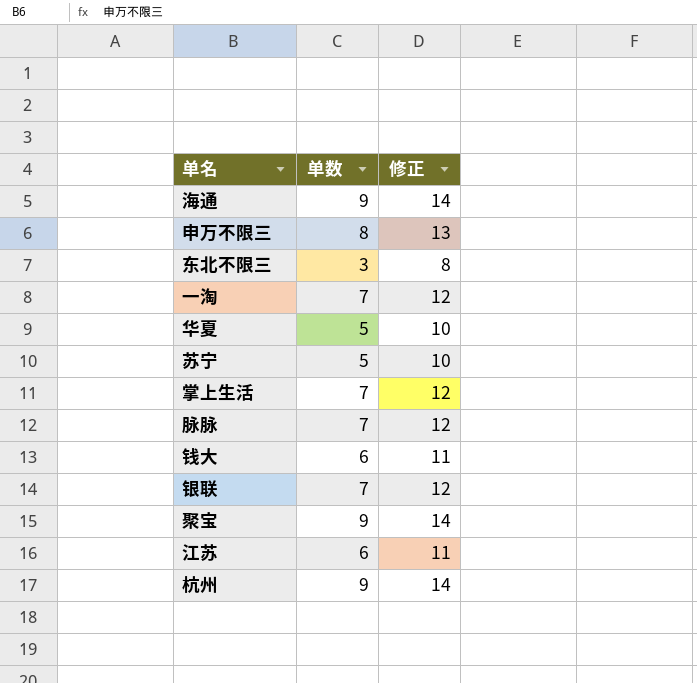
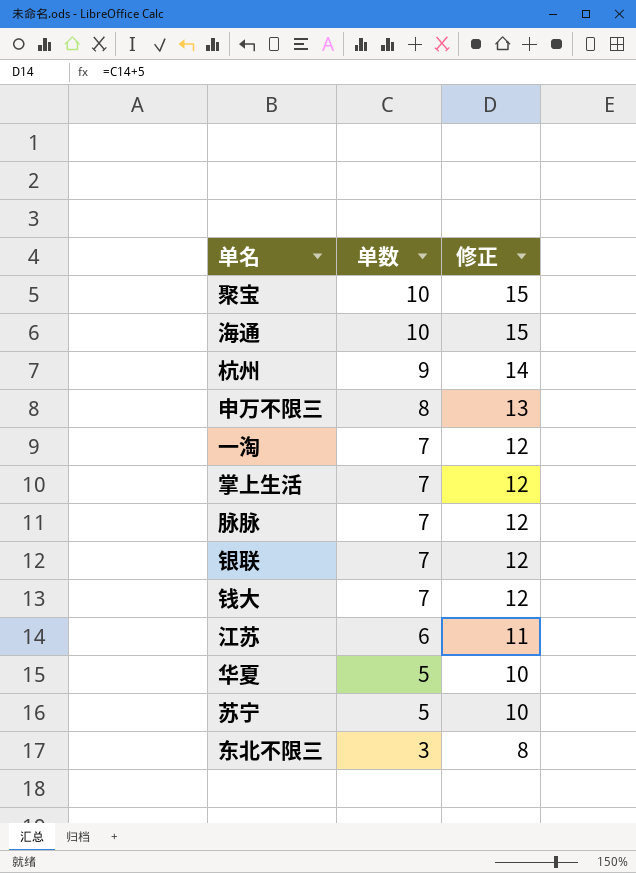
row order: none -> 单数 descending
聚宝 | 单数: 9 -> 10
聚宝 | 修正: 14 -> 15
海通 | 单数: 9 -> 10
海通 | 修正: 14 -> 15
钱大 | 单数: 6 -> 7
钱大 | 修正: 11 -> 12

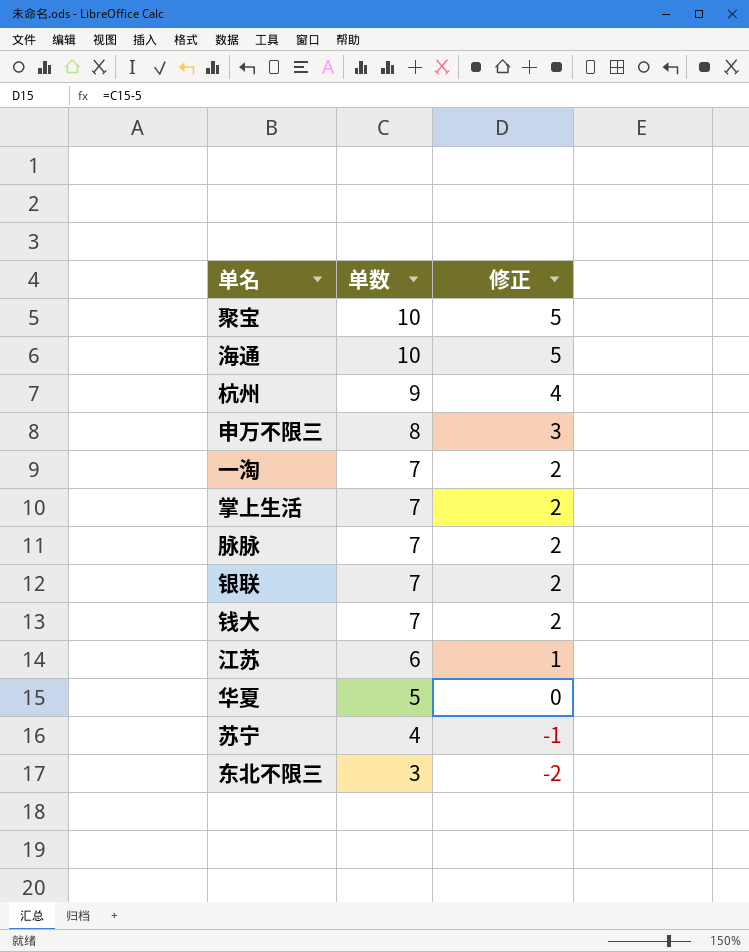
column 修正 | formula: [单数] + 5 -> [单数] - 5
苏宁 | 单数: 5 -> 4

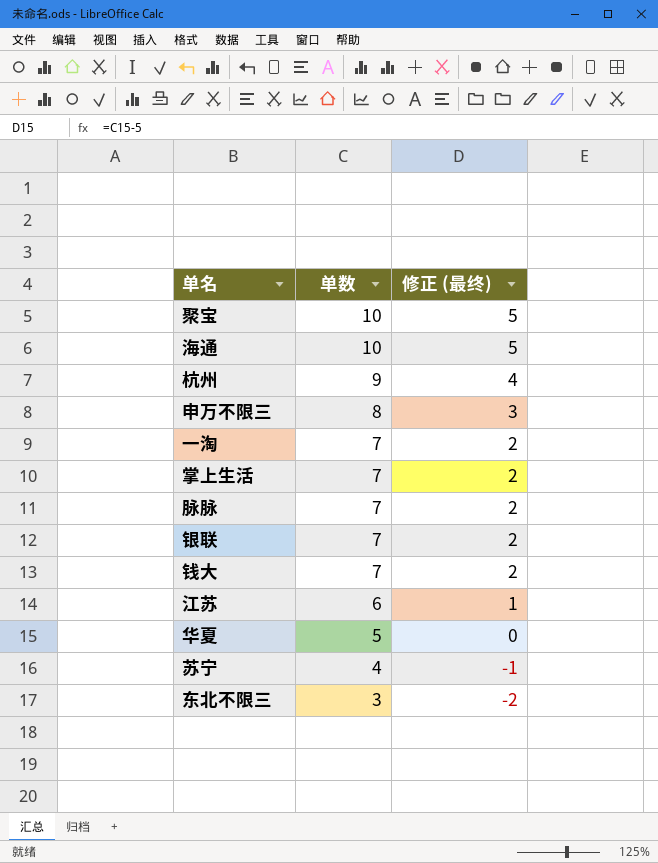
column name: 修正 -> 修正 (最终)

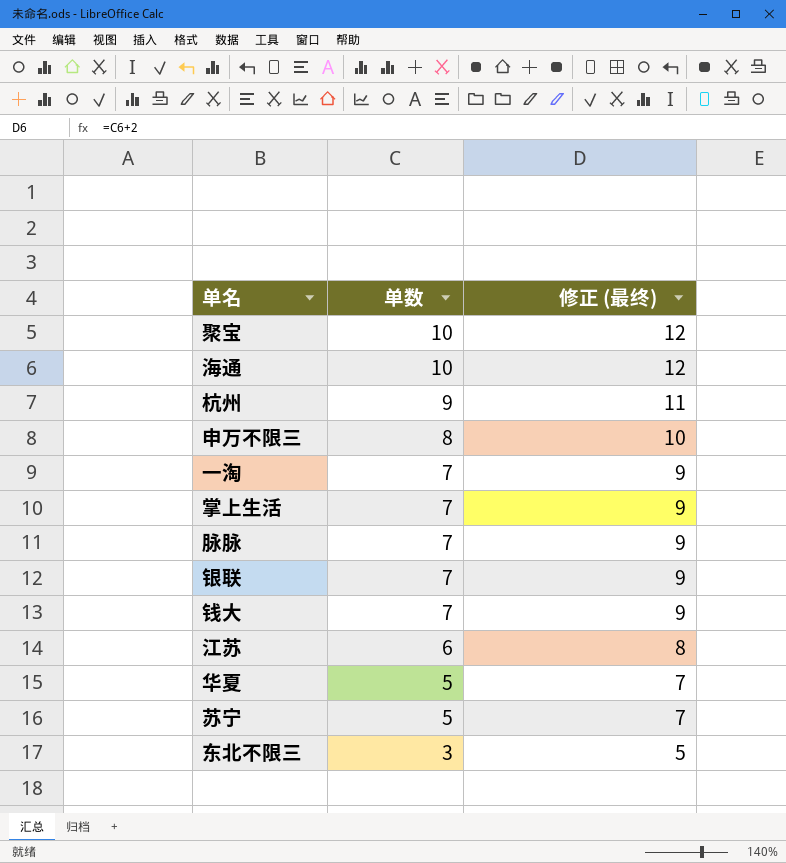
column 修正 (最终) | formula: [单数] - 5 -> [单数] + 2
苏宁 | 单数: 4 -> 5

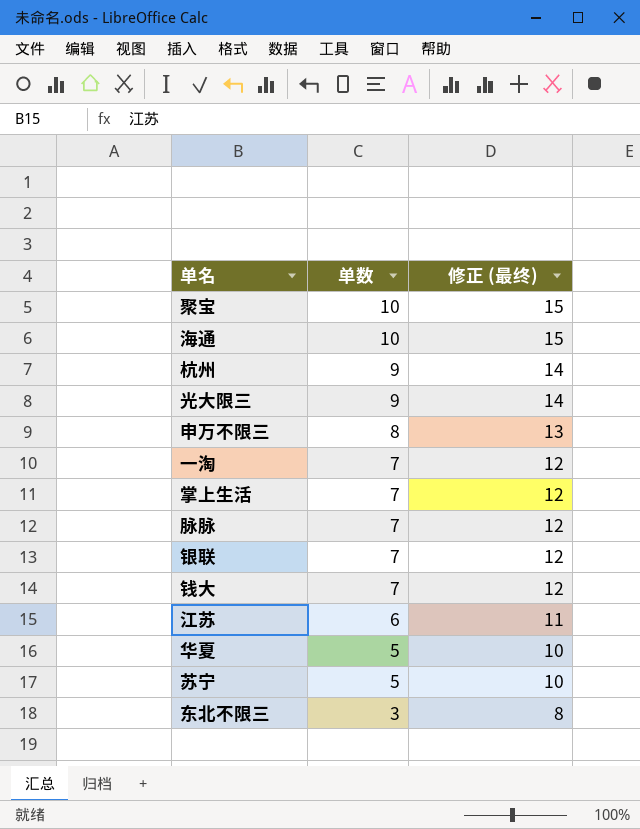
column 修正 (最终) | formula: [单数] + 2 -> [单数] + 5
row 光大限三: none -> 9 | 14

